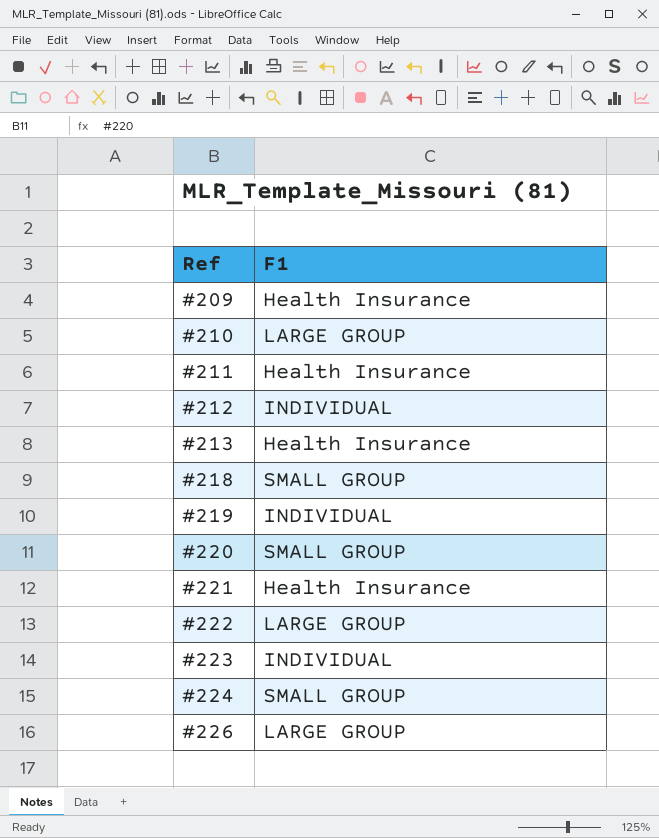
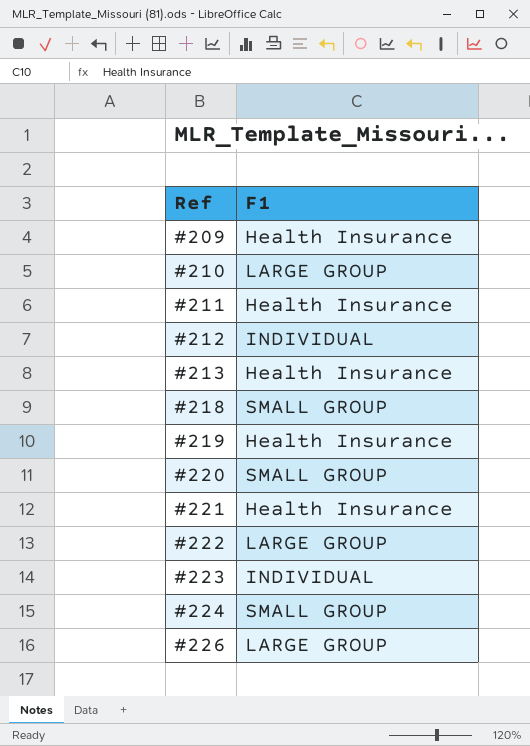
#219 | F1: INDIVIDUAL -> Health Insurance

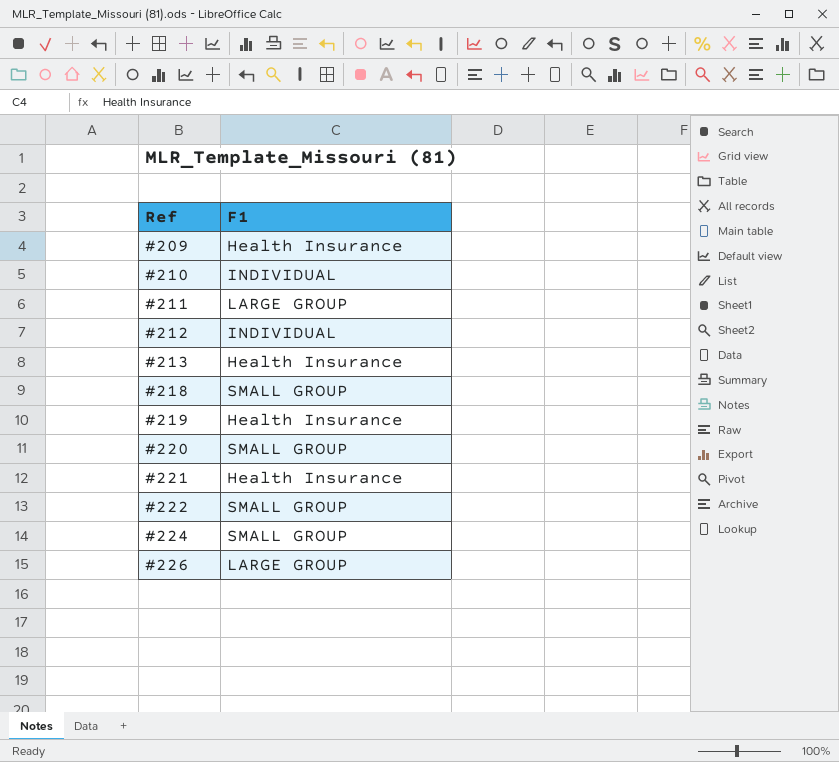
row #223: INDIVIDUAL -> none
#210 | F1: LARGE GROUP -> INDIVIDUAL
#211 | F1: Health Insurance -> LARGE GROUP
#222 | F1: LARGE GROUP -> SMALL GROUP

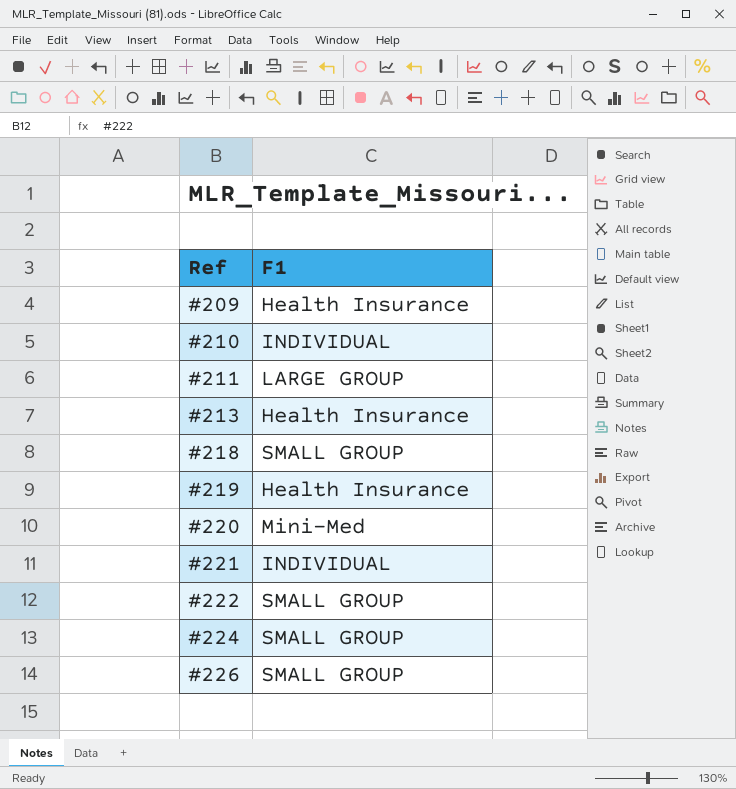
row #212: INDIVIDUAL -> none
#220 | F1: SMALL GROUP -> Mini-Med
#221 | F1: Health Insurance -> INDIVIDUAL
#226 | F1: LARGE GROUP -> SMALL GROUP

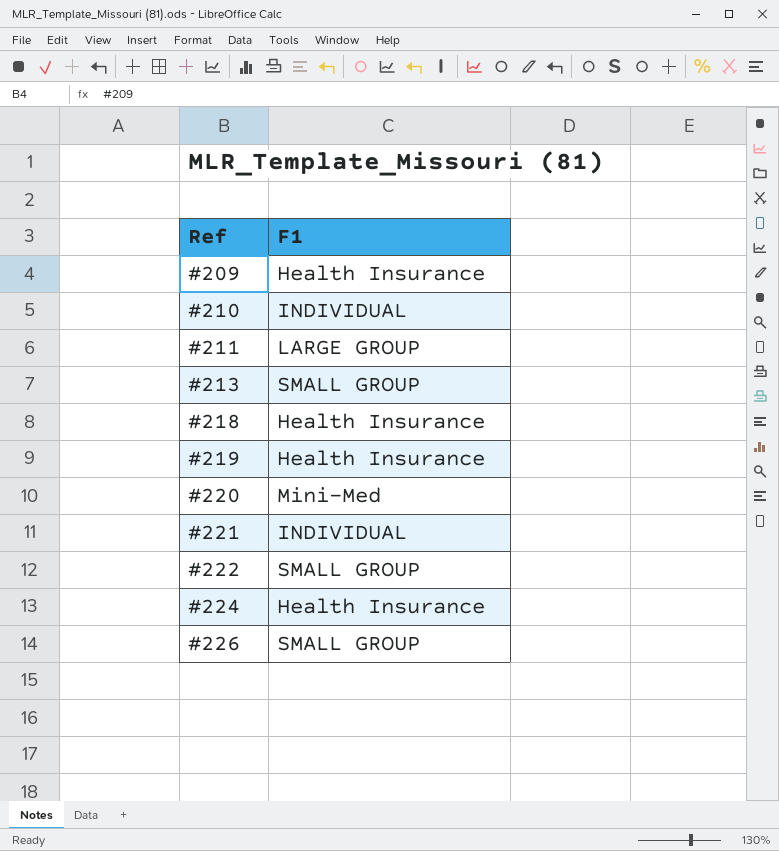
#213 | F1: Health Insurance -> SMALL GROUP
#218 | F1: SMALL GROUP -> Health Insurance
#224 | F1: SMALL GROUP -> Health Insurance

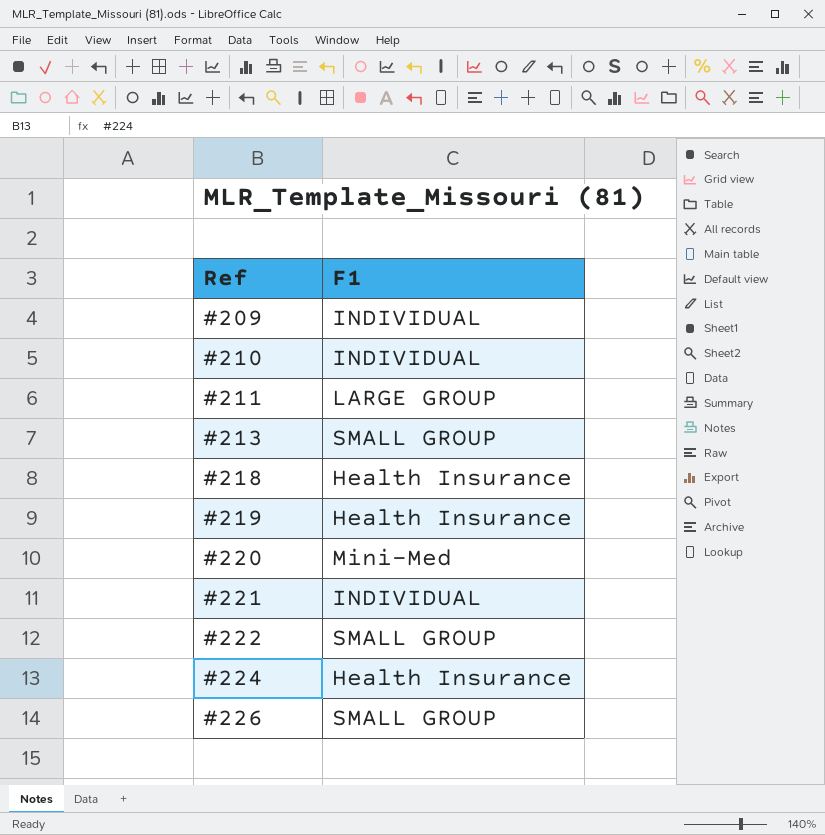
#209 | F1: Health Insurance -> INDIVIDUAL

